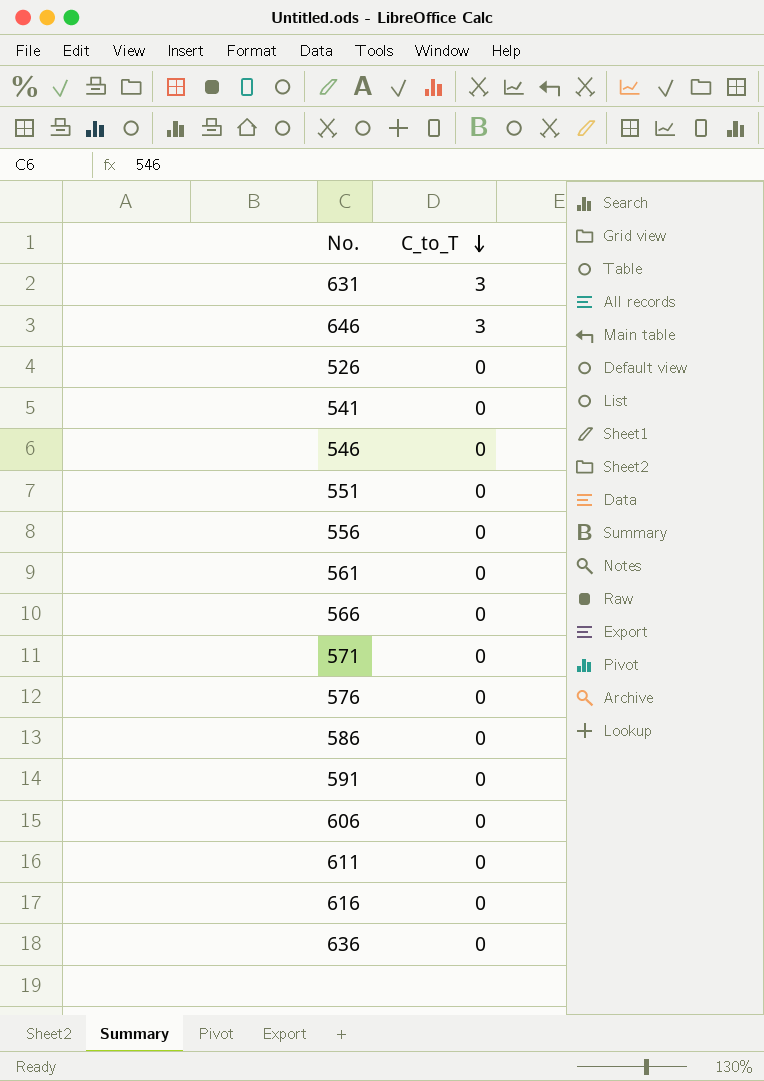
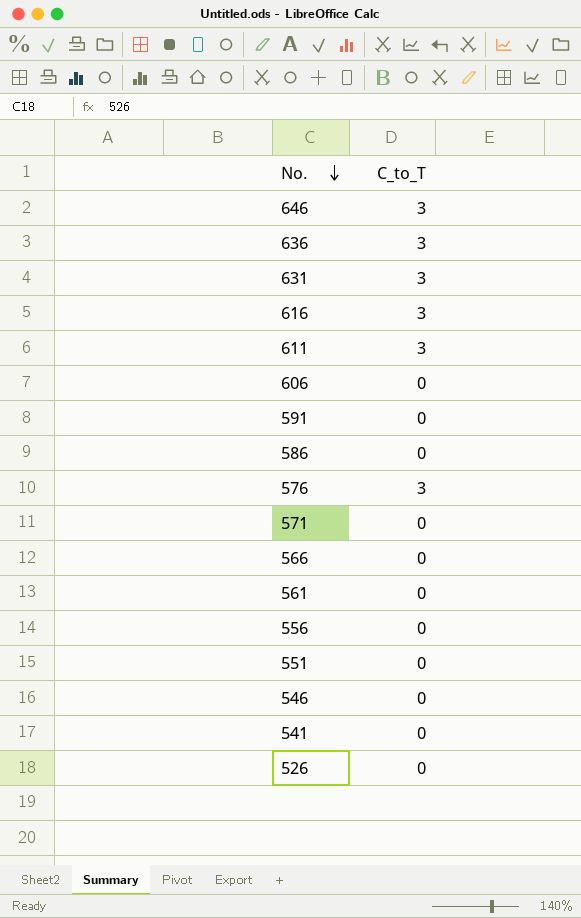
row order: C_to_T descending -> No. descending
636 | C_to_T: 0 -> 3
616 | C_to_T: 0 -> 3
611 | C_to_T: 0 -> 3
576 | C_to_T: 0 -> 3

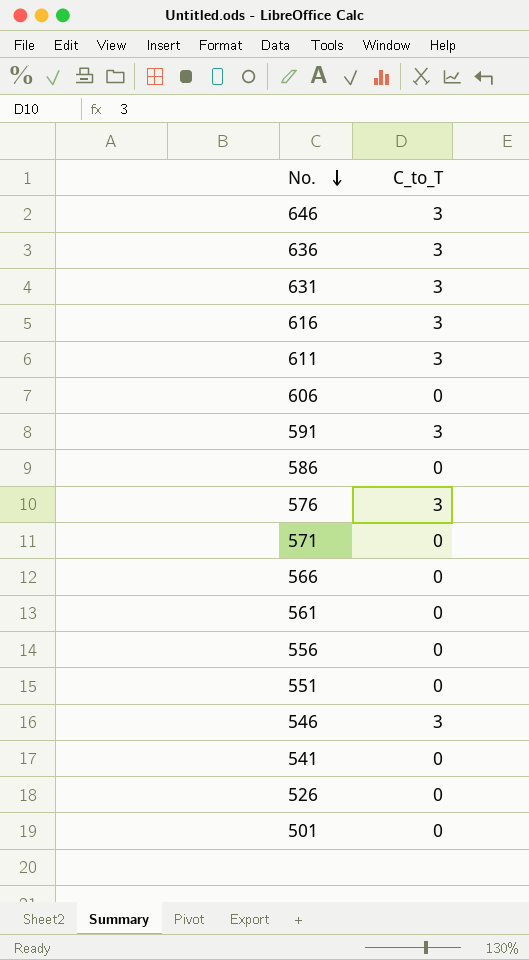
591 | C_to_T: 0 -> 3
546 | C_to_T: 0 -> 3
row 501: none -> 0

